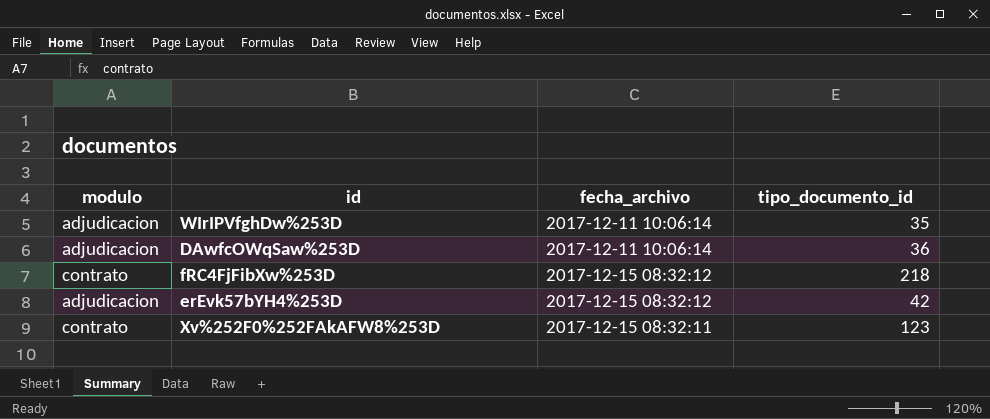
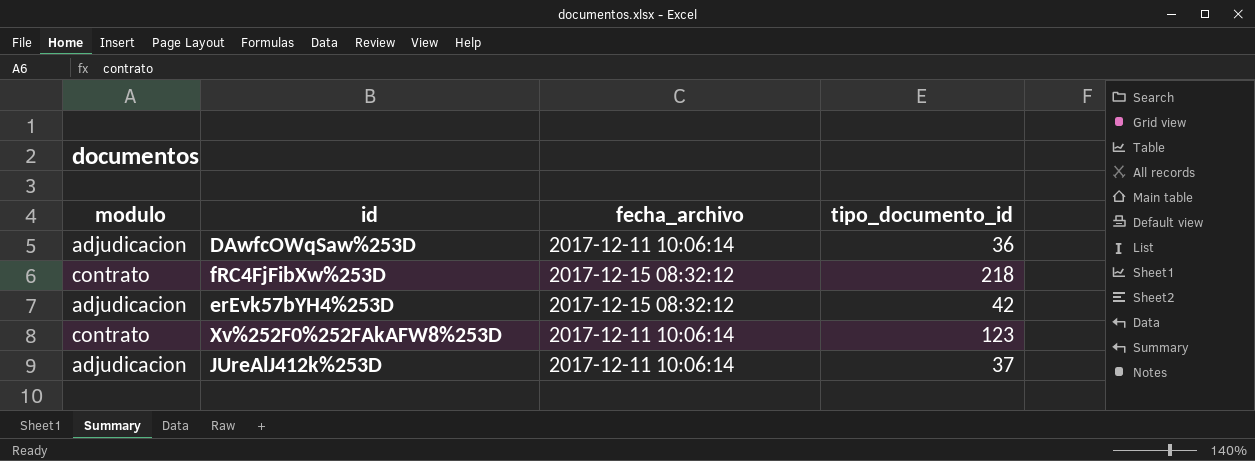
row WIrIPVfghDw%253D: adjudicacion | 2017-12-11 10:06:14 | 35 -> none
Xv%252F0%252FAkAFW8%253D | fecha_archivo: 2017-12-15 08:32:11 -> 2017-12-11 10:06:14
row JUreAlJ412k%253D: none -> adjudicacion | 2017-12-11 10:06:14 | 37

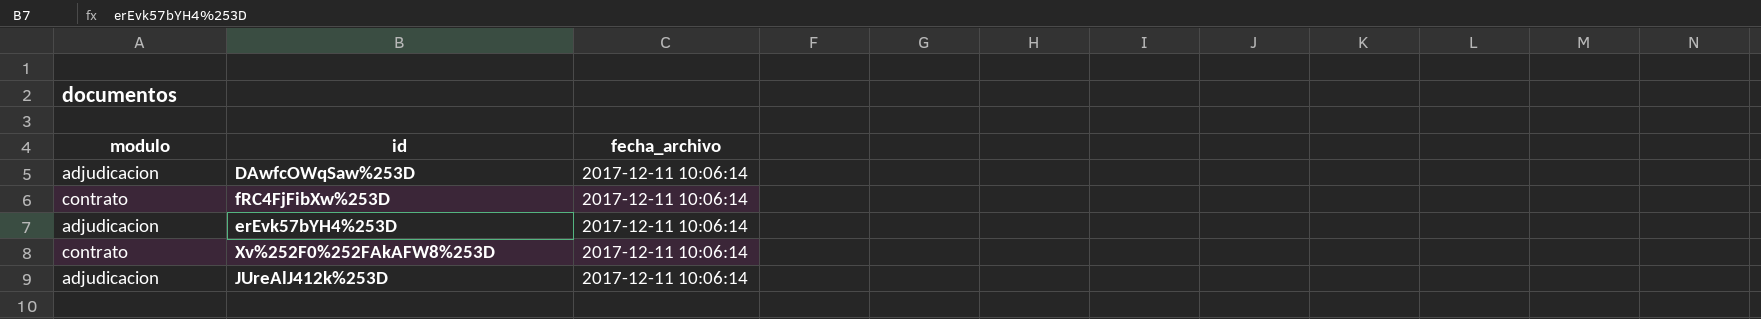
column tipo_documento_id | position: 4 -> none
fRC4FjFibXw%253D | fecha_archivo: 2017-12-15 08:32:12 -> 2017-12-11 10:06:14
erEvk57bYH4%253D | fecha_archivo: 2017-12-15 08:32:12 -> 2017-12-11 10:06:14

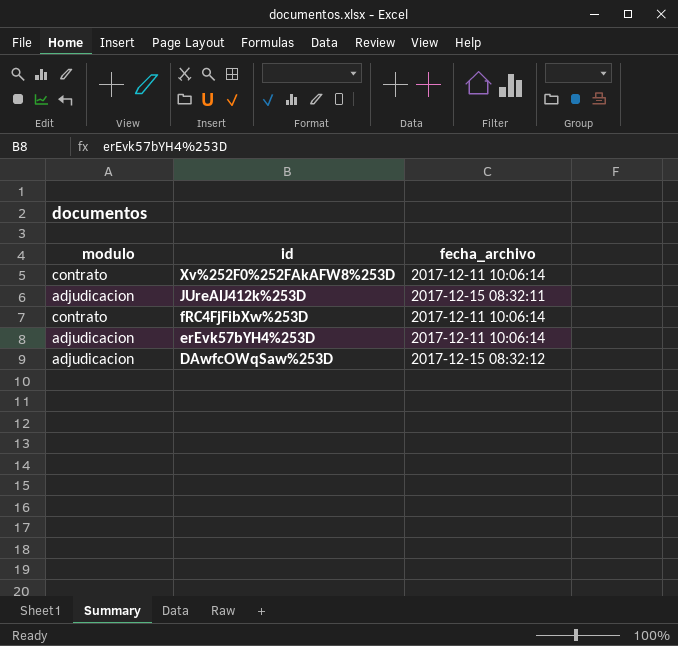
row order: none -> id descending
JUreAlJ412k%253D | fecha_archivo: 2017-12-11 10:06:14 -> 2017-12-15 08:32:11
DAwfcOWqSaw%253D | fecha_archivo: 2017-12-11 10:06:14 -> 2017-12-15 08:32:12

